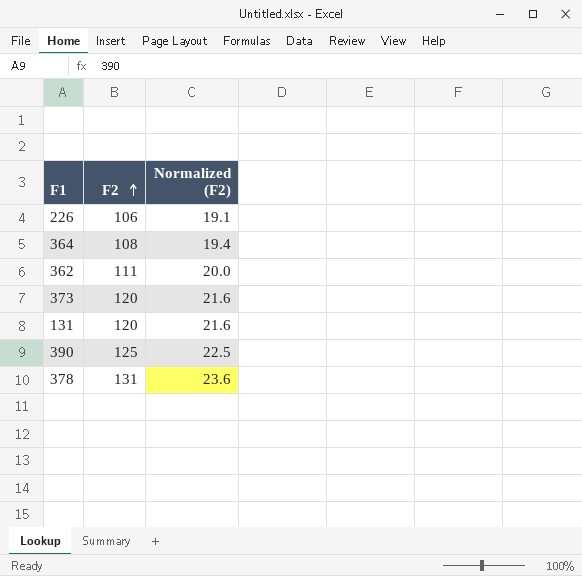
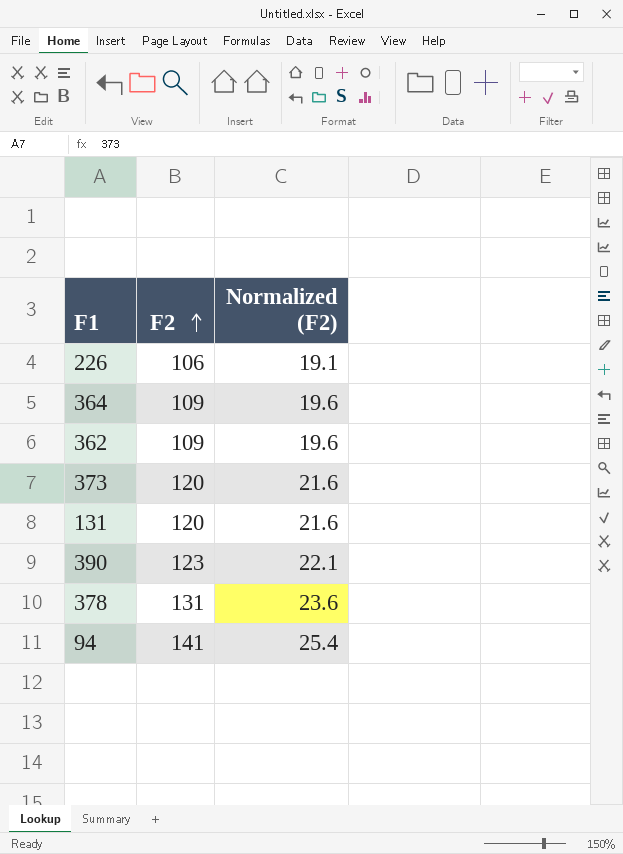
364 | F2: 108 -> 109
364 | Normalized (F2): 19.4 -> 19.6
362 | F2: 111 -> 109
362 | Normalized (F2): 20.0 -> 19.6
390 | F2: 125 -> 123
390 | Normalized (F2): 22.5 -> 22.1
row 94: none -> 141 | 25.4

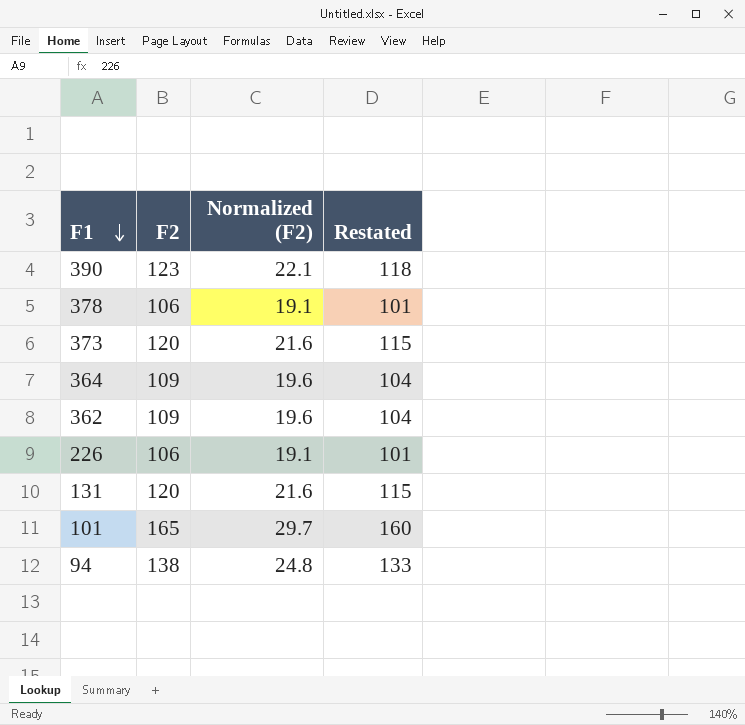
row order: F2 ascending -> F1 descending
column Restated | formula: none -> [F2] - 5
378 | F2: 131 -> 106
378 | Normalized (F2): 23.6 -> 19.1
row 101: none -> 165 | 29.7 | 160
94 | F2: 141 -> 138
94 | Normalized (F2): 25.4 -> 24.8

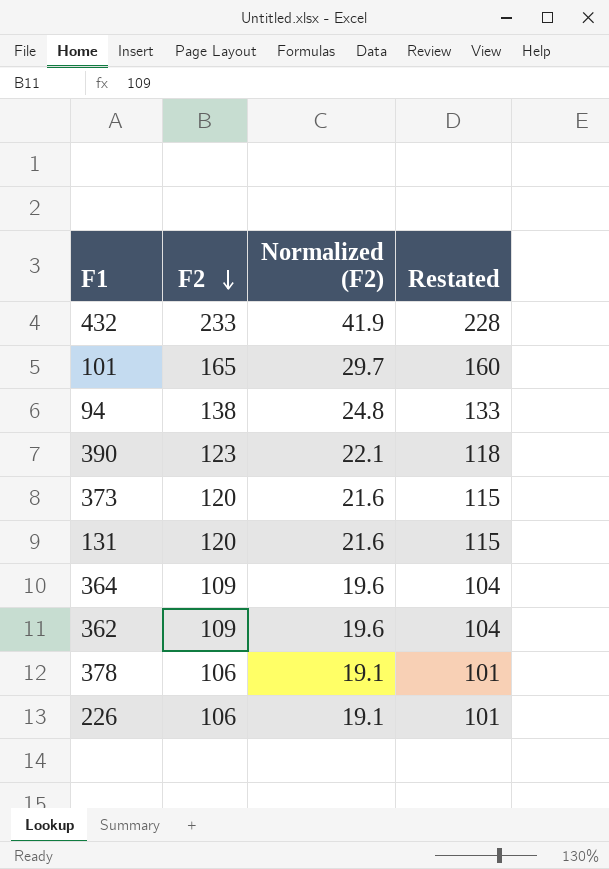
row order: F1 descending -> F2 descending
row 432: none -> 233 | 41.9 | 228

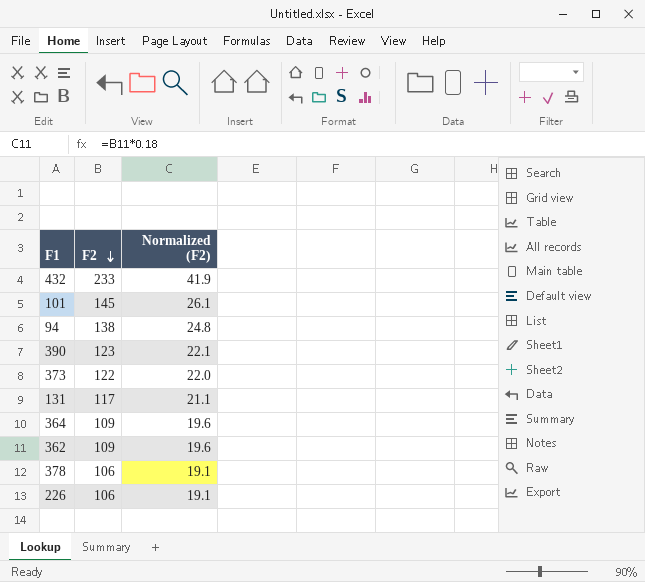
column Restated | formula: [F2] - 5 -> none
101 | F2: 165 -> 145
101 | Normalized (F2): 29.7 -> 26.1
373 | F2: 120 -> 122
373 | Normalized (F2): 21.6 -> 22.0
131 | F2: 120 -> 117
131 | Normalized (F2): 21.6 -> 21.1

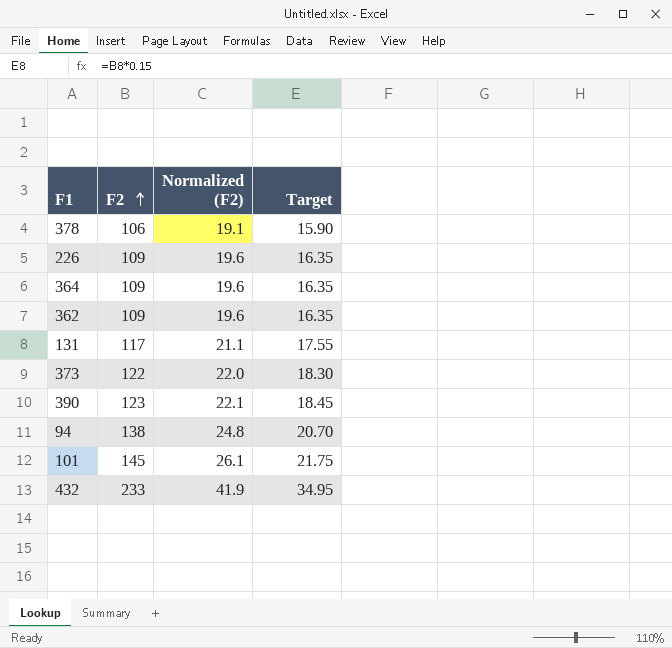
row order: F2 descending -> F2 ascending
column Target | formula: none -> [F2] * 0.15
226 | F2: 106 -> 109
226 | Normalized (F2): 19.1 -> 19.6

